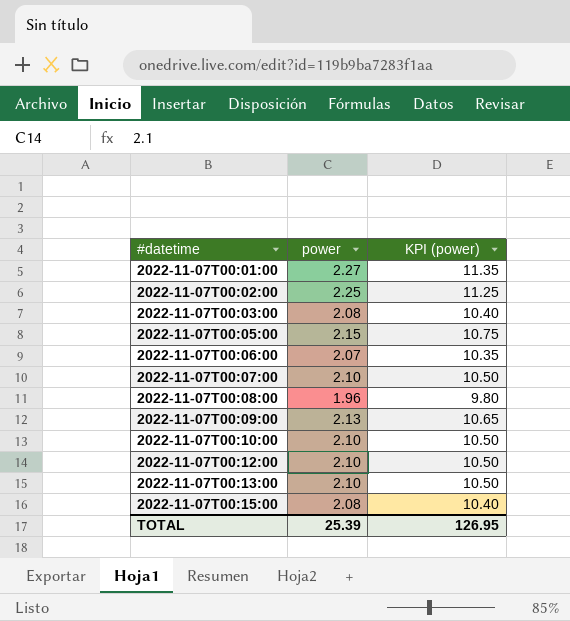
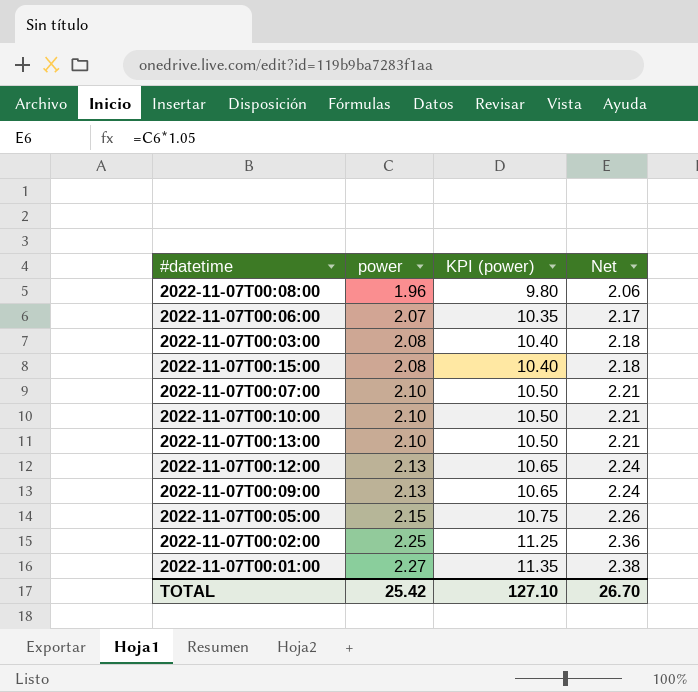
row order: #datetime ascending -> power ascending
column Net | formula: none -> [power] * 1.05
2022-11-07T00:12:00 | power: 2.10 -> 2.13
2022-11-07T00:12:00 | KPI (power): 10.50 -> 10.65
TOTAL | power: 25.39 -> 25.42
TOTAL | KPI (power): 126.95 -> 127.10

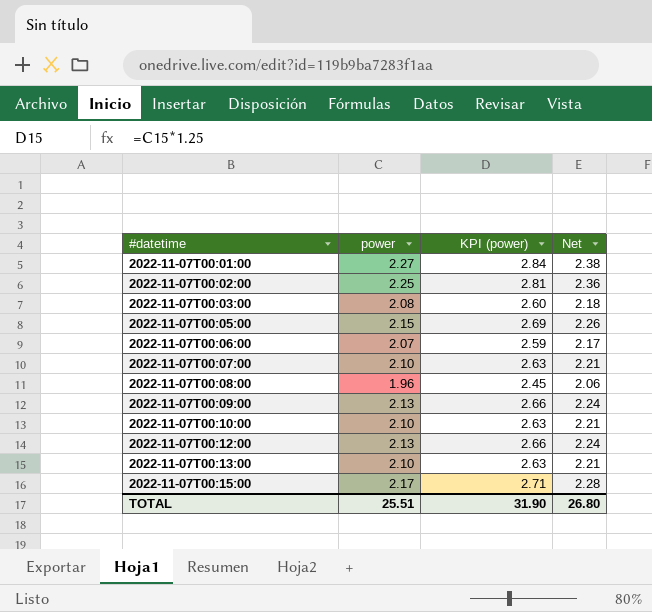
row order: power ascending -> #datetime ascending
column KPI (power) | formula: [power] * 5 -> [power] * 1.25
2022-11-07T00:15:00 | power: 2.08 -> 2.17
2022-11-07T00:15:00 | Net: 2.18 -> 2.28
TOTAL | power: 25.42 -> 25.51
TOTAL | KPI (power): 127.10 -> 31.90
TOTAL | Net: 26.70 -> 26.80

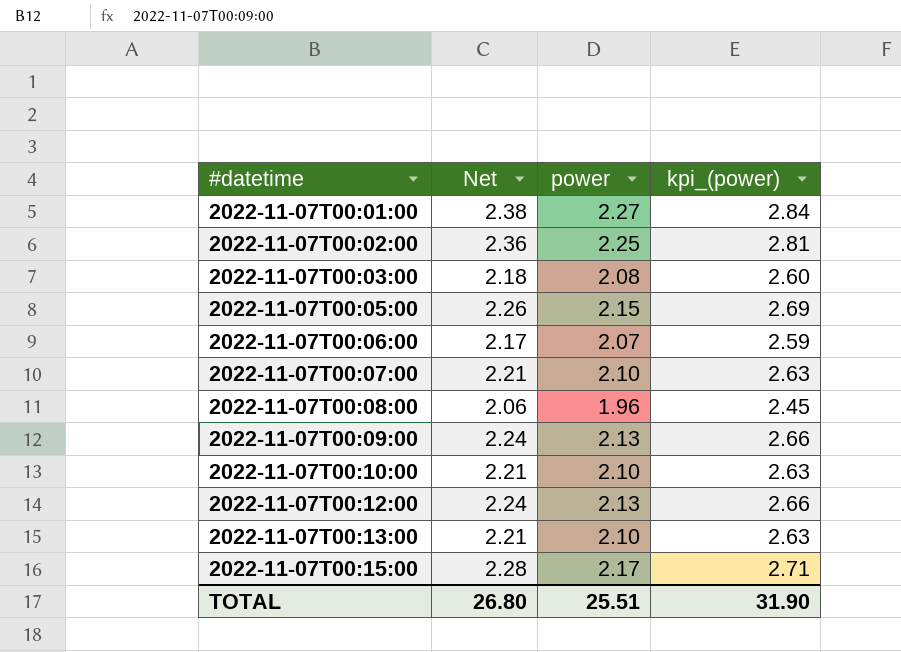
column Net | position: 4 -> 2
column name: KPI (power) -> kpi_(power)

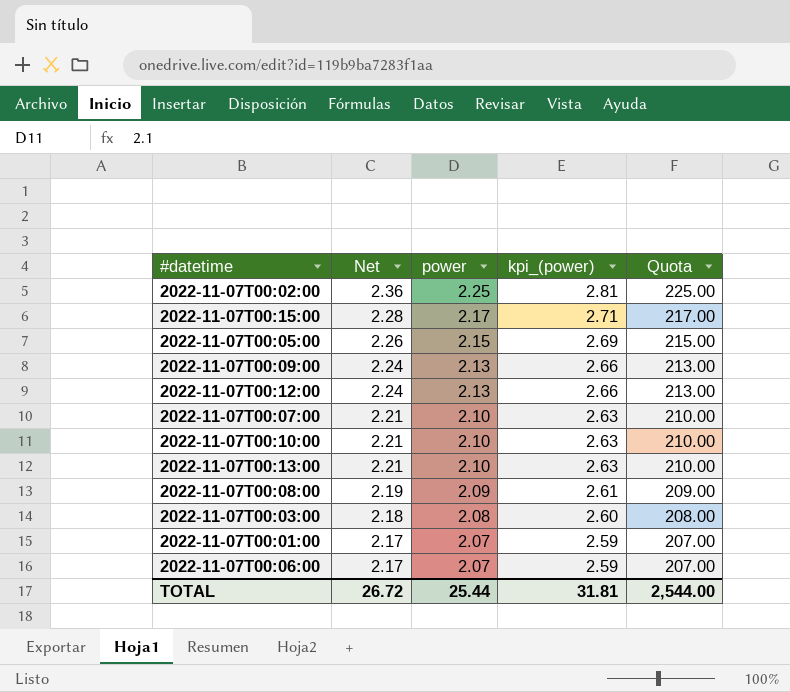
row order: #datetime ascending -> Net descending
column Quota | formula: none -> [power] * 100
2022-11-07T00:08:00 | Net: 2.06 -> 2.19
2022-11-07T00:08:00 | power: 1.96 -> 2.09
2022-11-07T00:08:00 | kpi_(power): 2.45 -> 2.61
2022-11-07T00:01:00 | Net: 2.38 -> 2.17
2022-11-07T00:01:00 | power: 2.27 -> 2.07
2022-11-07T00:01:00 | kpi_(power): 2.84 -> 2.59
TOTAL | Net: 26.80 -> 26.72
TOTAL | power: 25.51 -> 25.44
TOTAL | kpi_(power): 31.90 -> 31.81

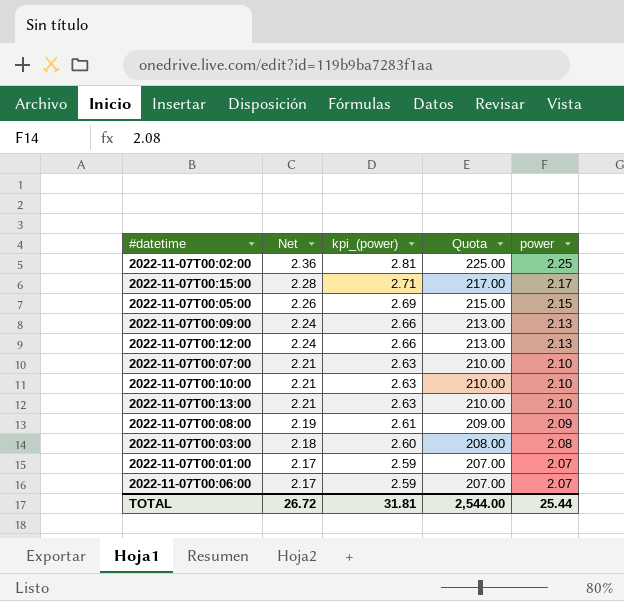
column power | position: 3 -> 5

